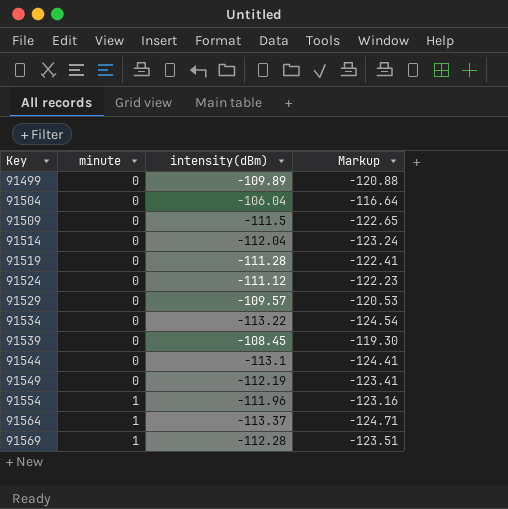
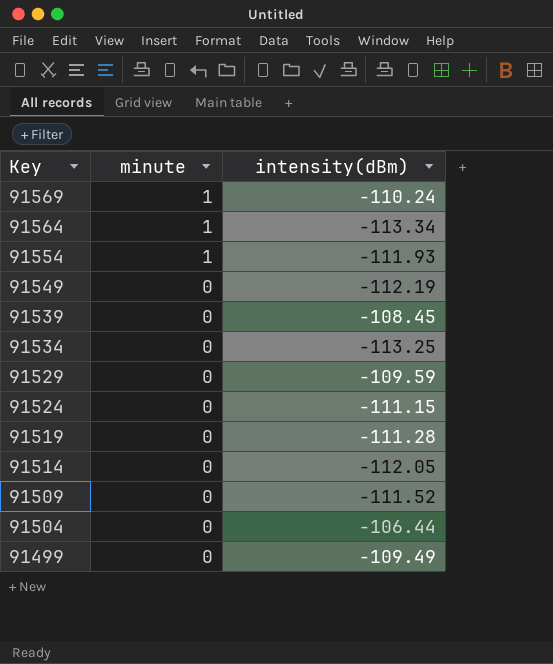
row order: Key ascending -> Key descending
column Markup | formula: [intensity(dBm)] * 1.1 -> none
row 91544: 0 | -113.1 | -124.41 -> none
91569 | intensity(dBm): -112.28 -> -110.24
91564 | intensity(dBm): -113.37 -> -113.34
91554 | intensity(dBm): -111.96 -> -111.93
91534 | intensity(dBm): -113.22 -> -113.25
91529 | intensity(dBm): -109.57 -> -109.59
91524 | intensity(dBm): -111.12 -> -111.15
91514 | intensity(dBm): -112.04 -> -112.05
91509 | intensity(dBm): -111.5 -> -111.52
91504 | intensity(dBm): -106.04 -> -106.44
91499 | intensity(dBm): -109.89 -> -109.49

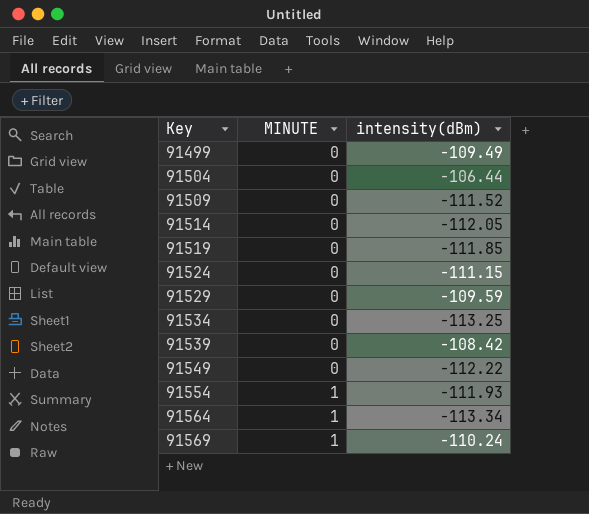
row order: Key descending -> Key ascending
column name: minute -> MINUTE
91519 | intensity(dBm): -111.28 -> -111.85
91539 | intensity(dBm): -108.45 -> -108.42
91549 | intensity(dBm): -112.19 -> -112.22

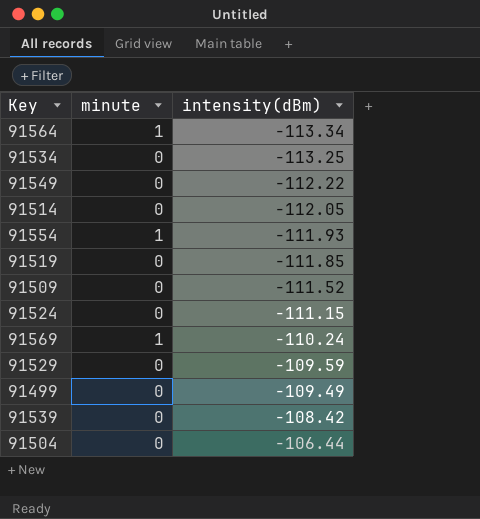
row order: Key ascending -> intensity(dBm) ascending
column name: MINUTE -> minute

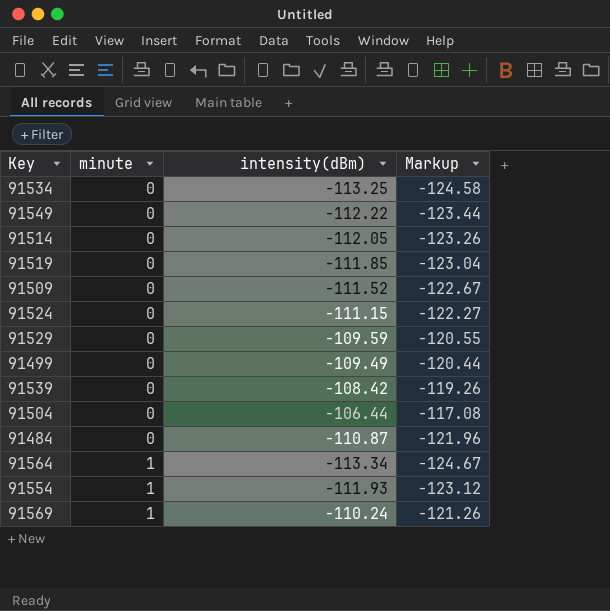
row order: intensity(dBm) ascending -> minute ascending
column Markup | formula: none -> [intensity(dBm)] * 1.1
row 91484: none -> 0 | -110.87 | -121.96

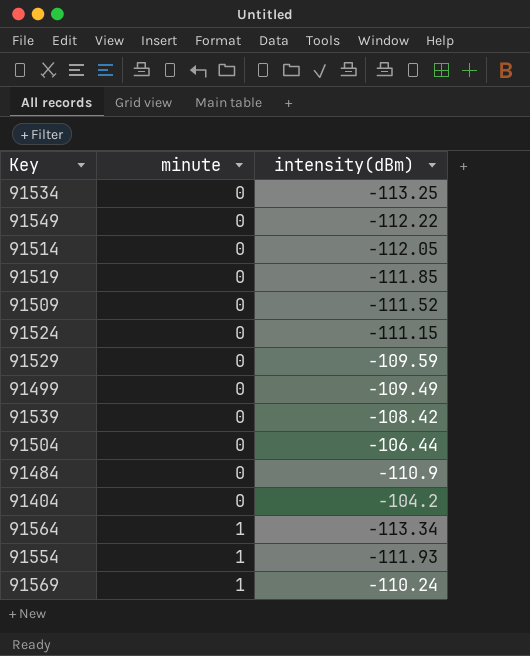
column Markup | formula: [intensity(dBm)] * 1.1 -> none
91484 | intensity(dBm): -110.87 -> -110.9
row 91404: none -> 0 | -104.2

